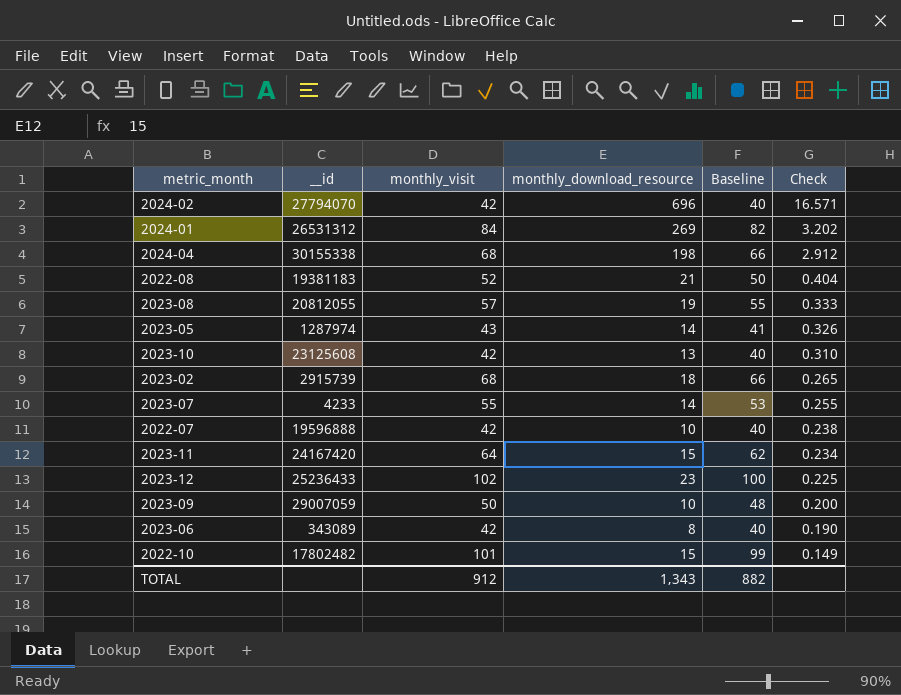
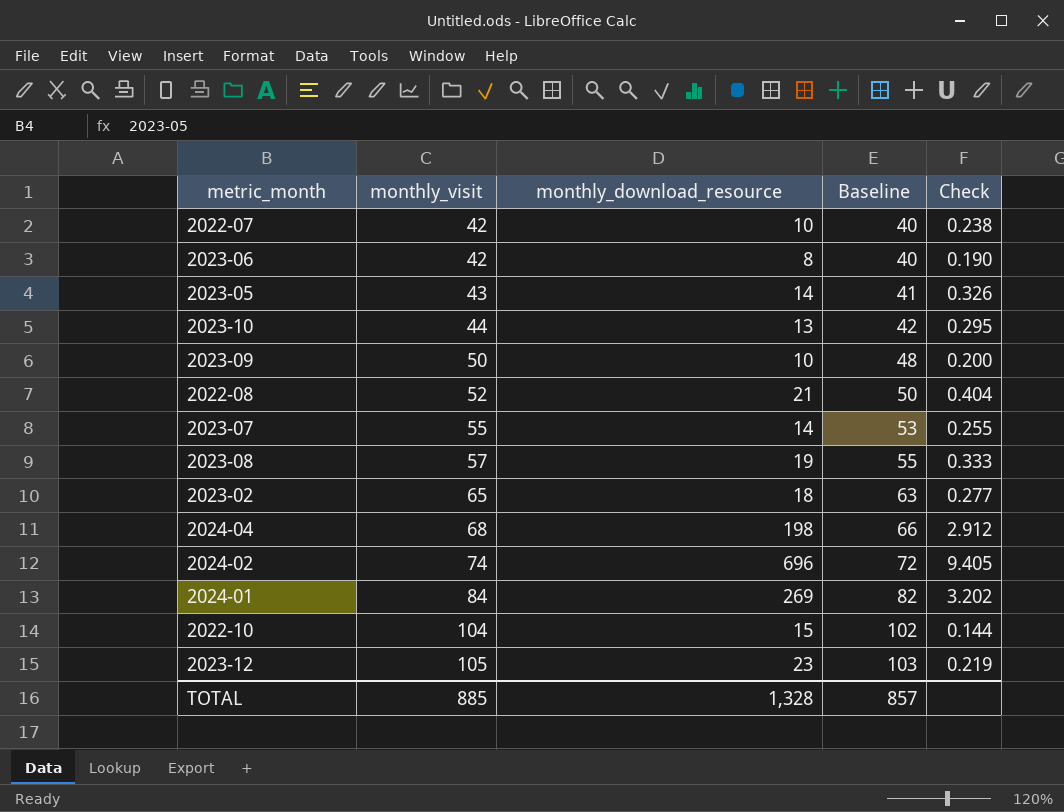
row order: Check descending -> monthly_visit ascending
column __id | position: 2 -> none
row 2023-11: 24167420 | 64 | 15 | 62 | 0.234 -> none
2023-10 | monthly_visit: 42 -> 44
2023-10 | Baseline: 40 -> 42
2023-10 | Check: 0.310 -> 0.295
2023-02 | monthly_visit: 68 -> 65
2023-02 | Baseline: 66 -> 63
2023-02 | Check: 0.265 -> 0.277
2024-02 | monthly_visit: 42 -> 74
2024-02 | Baseline: 40 -> 72
2024-02 | Check: 16.571 -> 9.405
2022-10 | monthly_visit: 101 -> 104
2022-10 | Baseline: 99 -> 102
2022-10 | Check: 0.149 -> 0.144
2023-12 | monthly_visit: 102 -> 105
2023-12 | Baseline: 100 -> 103
2023-12 | Check: 0.225 -> 0.219
TOTAL | monthly_visit: 912 -> 885
TOTAL | monthly_download_resource: 1,343 -> 1,328
TOTAL | Baseline: 882 -> 857

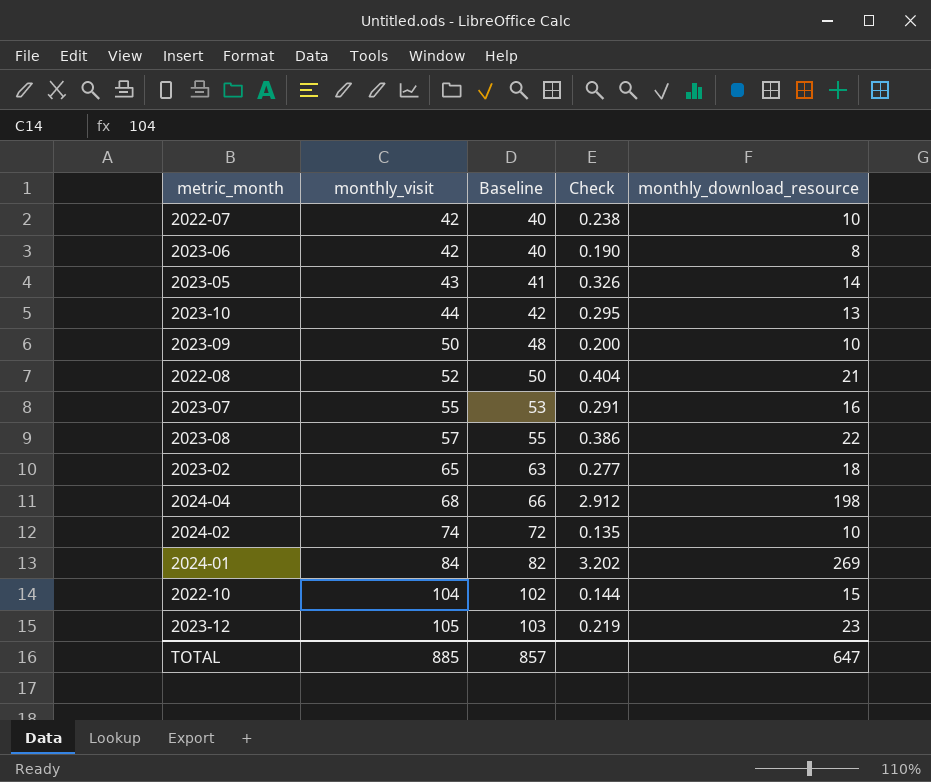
column monthly_download_resource | position: 3 -> 5
2023-07 | Check: 0.255 -> 0.291
2023-07 | monthly_download_resource: 14 -> 16
2023-08 | Check: 0.333 -> 0.386
2023-08 | monthly_download_resource: 19 -> 22
2024-02 | Check: 9.405 -> 0.135
2024-02 | monthly_download_resource: 696 -> 10
TOTAL | monthly_download_resource: 1,328 -> 647

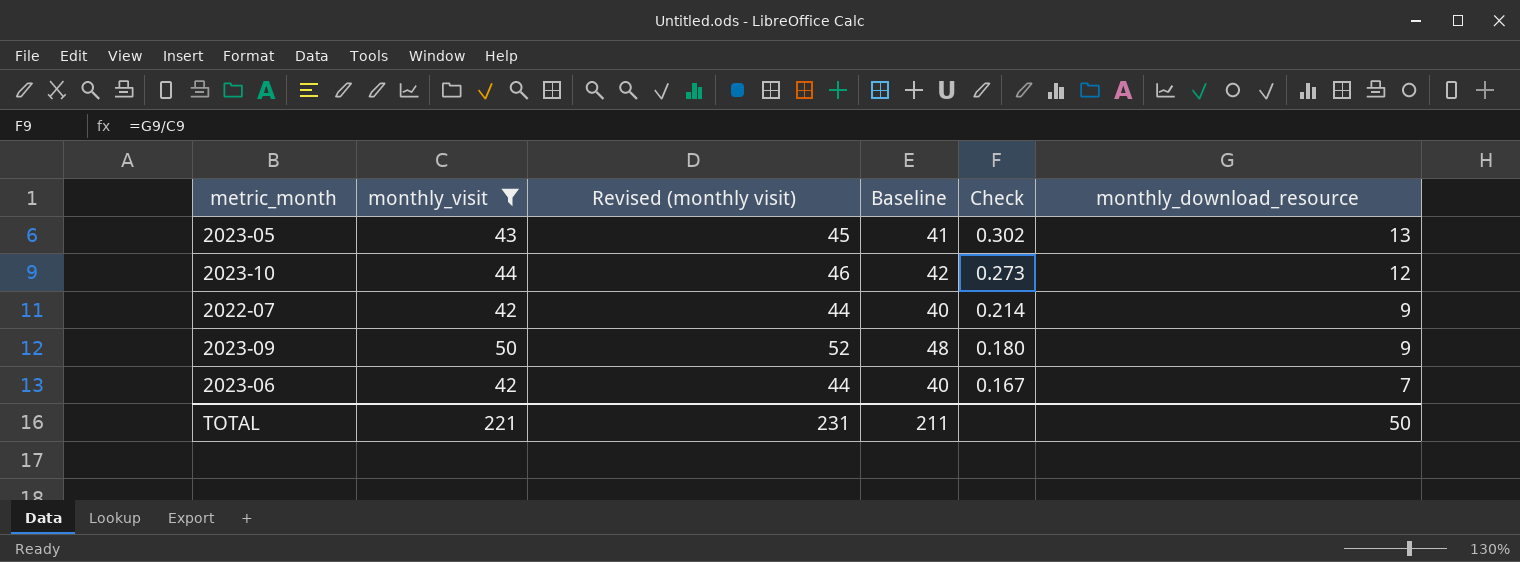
filter: none -> monthly_visit <= 50
row order: monthly_visit ascending -> Check descending
column Revised (monthly visit) | formula: none -> [monthly_visit] + 2
2023-05 | Check: 0.326 -> 0.302
2023-05 | monthly_download_resource: 14 -> 13
2023-10 | Check: 0.295 -> 0.273
2023-10 | monthly_download_resource: 13 -> 12
2022-07 | Check: 0.238 -> 0.214
2022-07 | monthly_download_resource: 10 -> 9
2023-09 | Check: 0.200 -> 0.180
2023-09 | monthly_download_resource: 10 -> 9
2023-06 | Check: 0.190 -> 0.167
2023-06 | monthly_download_resource: 8 -> 7
TOTAL | monthly_visit: 885 -> 221
TOTAL | Baseline: 857 -> 211
TOTAL | monthly_download_resource: 647 -> 50

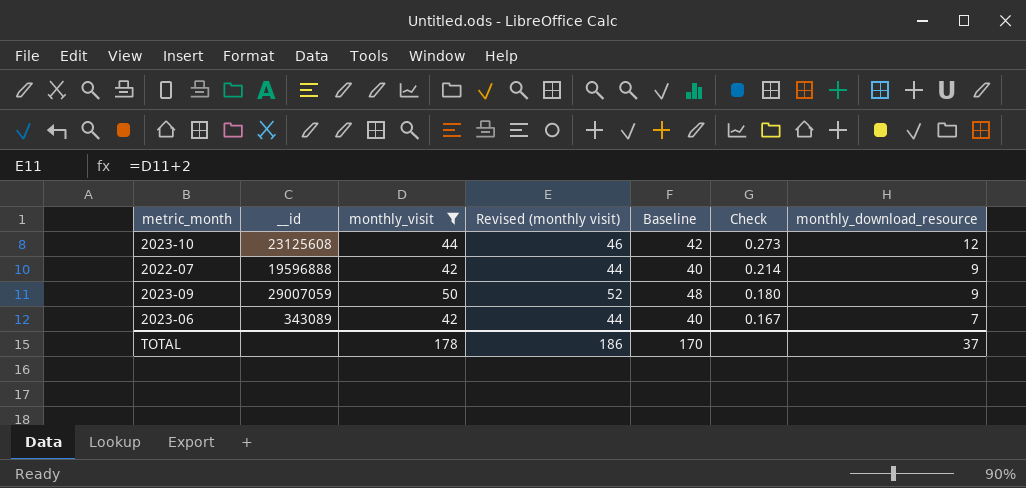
column __id | position: none -> 2
row 2023-05: 43 | 45 | 41 | 0.302 | 13 -> none
TOTAL | monthly_visit: 221 -> 178
TOTAL | Revised (monthly visit): 231 -> 186
TOTAL | Baseline: 211 -> 170
TOTAL | monthly_download_resource: 50 -> 37

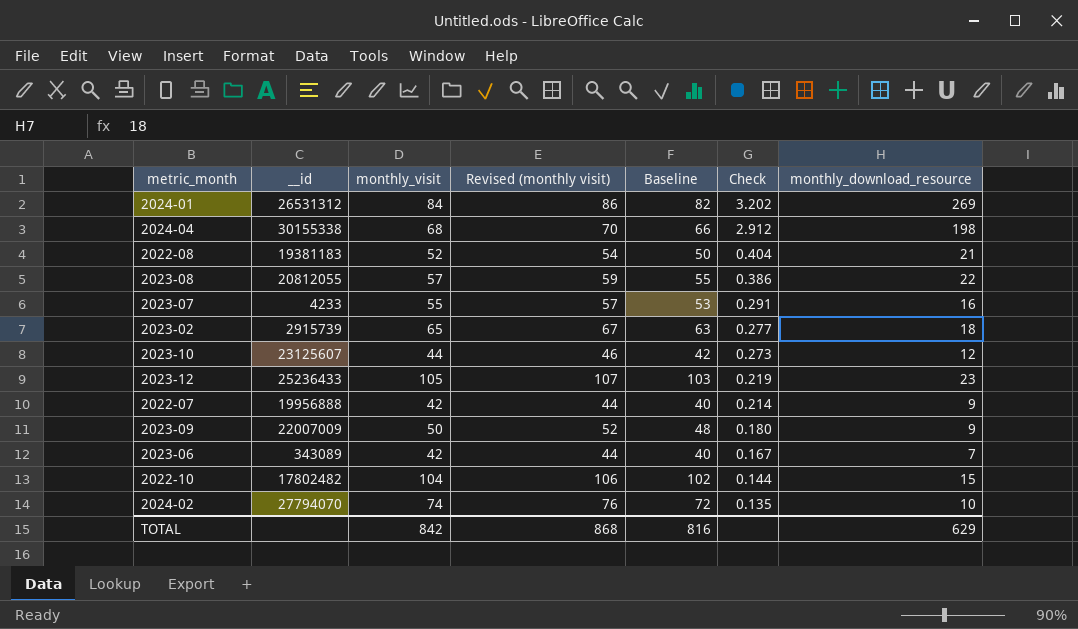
filter: monthly_visit <= 50 -> none
2023-10 | __id: 23125608 -> 23125607
2022-07 | __id: 19596888 -> 19956888
2023-09 | __id: 29007059 -> 22007009
TOTAL | monthly_visit: 178 -> 842
TOTAL | Revised (monthly visit): 186 -> 868
TOTAL | Baseline: 170 -> 816
TOTAL | monthly_download_resource: 37 -> 629

